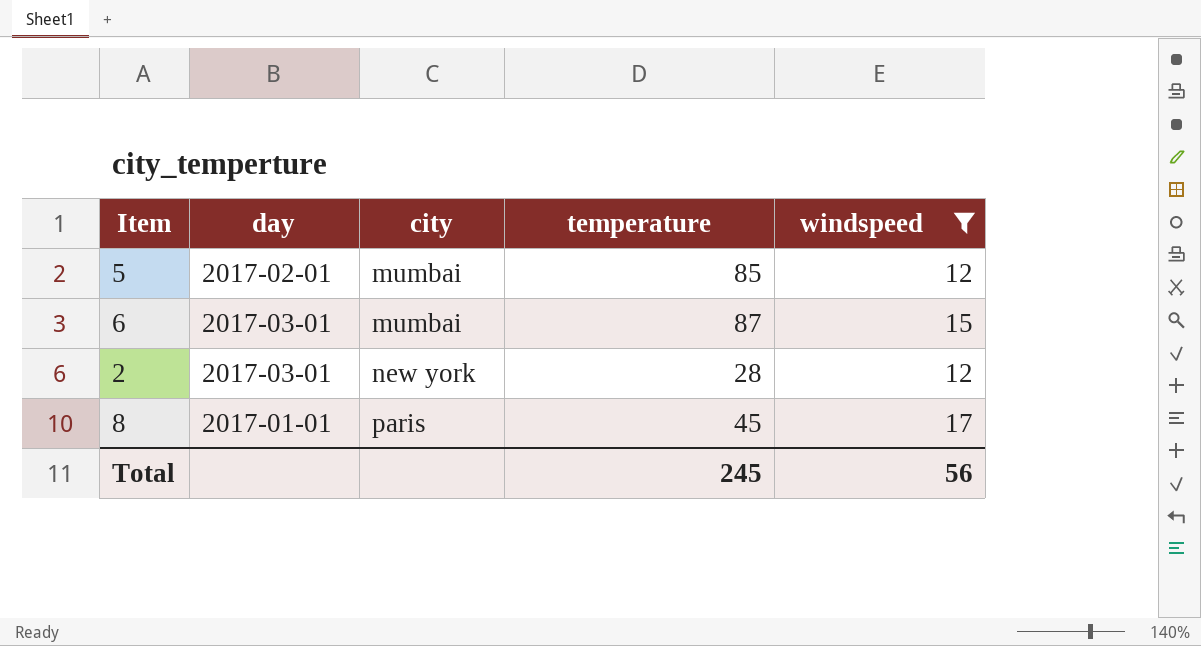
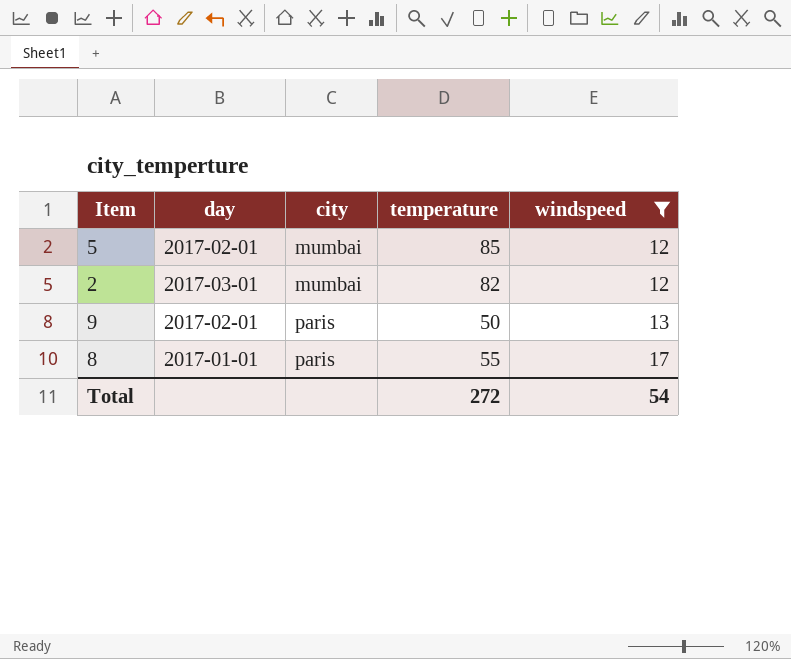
row 6: 2017-03-01 | mumbai | 87 | 15 -> none
2 | city: new york -> mumbai
2 | temperature: 28 -> 82
row 9: none -> 2017-02-01 | paris | 50 | 13
8 | temperature: 45 -> 55
Total | temperature: 245 -> 272
Total | windspeed: 56 -> 54

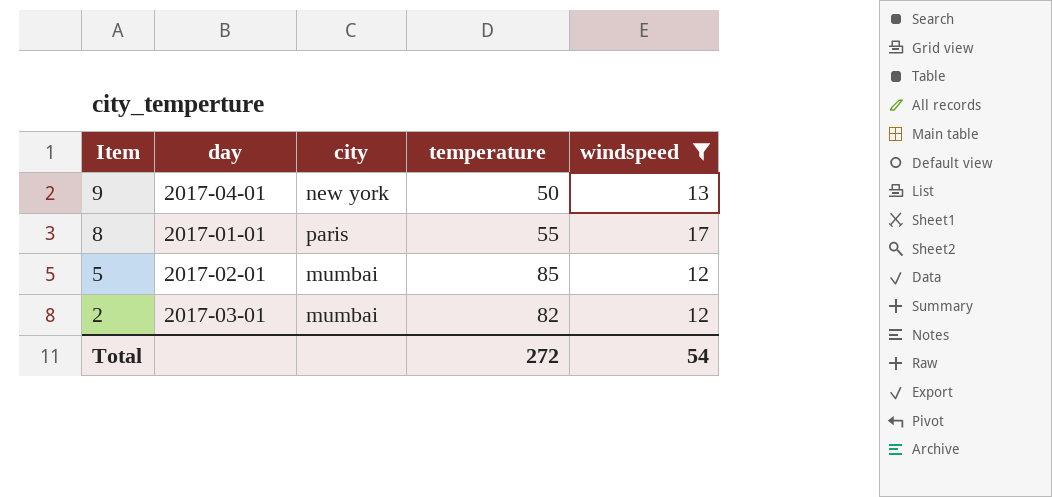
row order: city ascending -> Item descending
9 | day: 2017-02-01 -> 2017-04-01
9 | city: paris -> new york

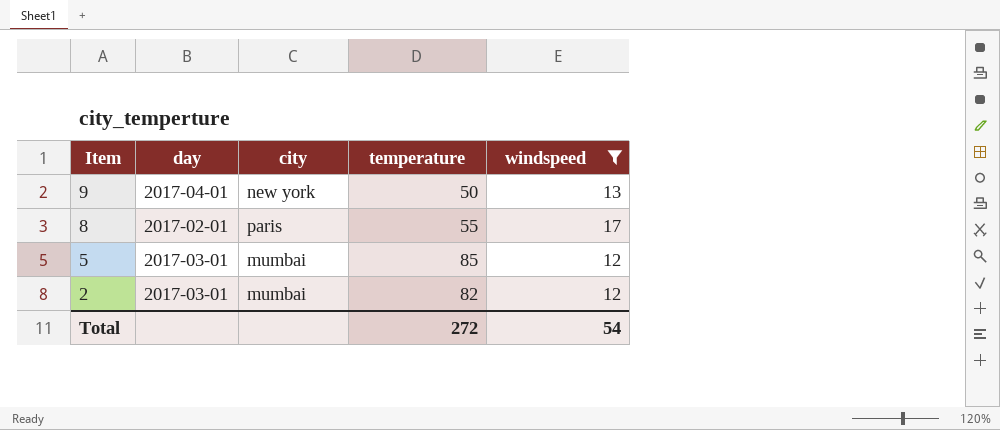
8 | day: 2017-01-01 -> 2017-02-01
5 | day: 2017-02-01 -> 2017-03-01

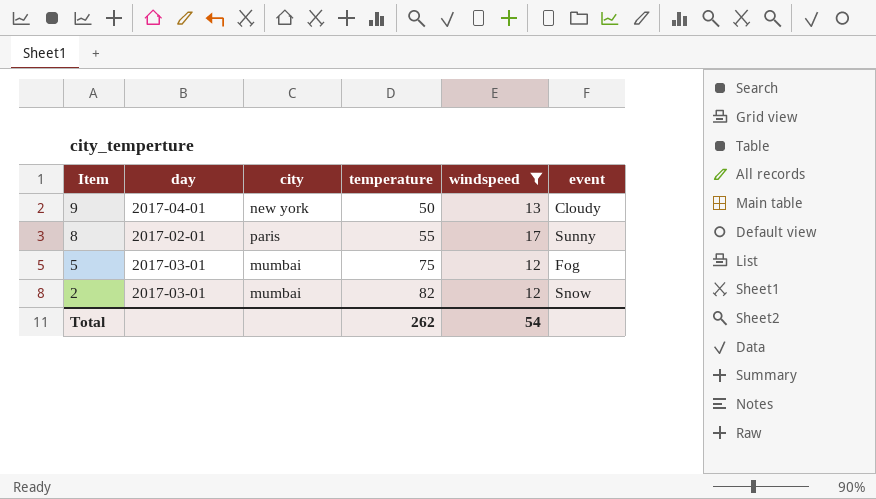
column event | position: none -> 6
5 | temperature: 85 -> 75
Total | temperature: 272 -> 262

